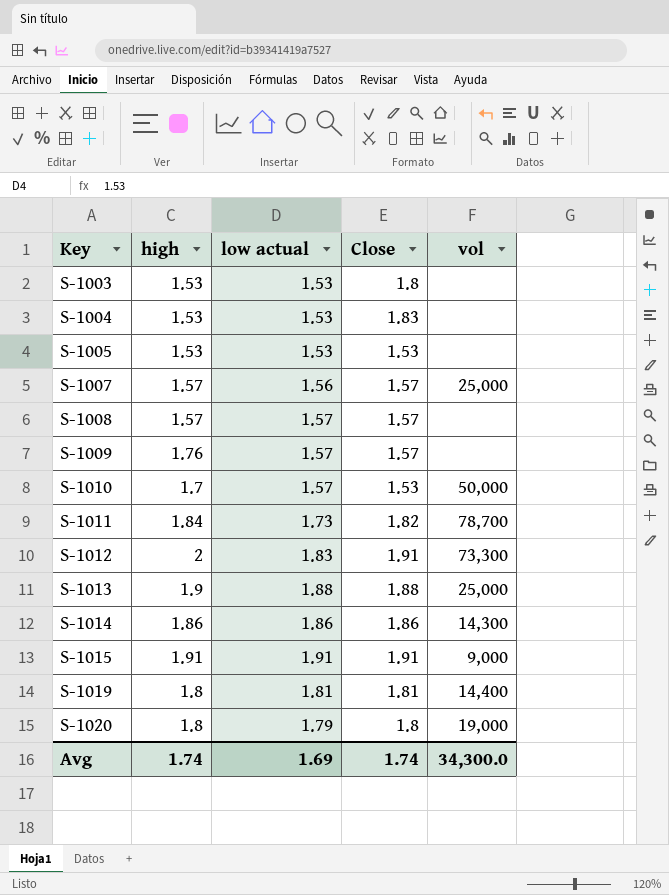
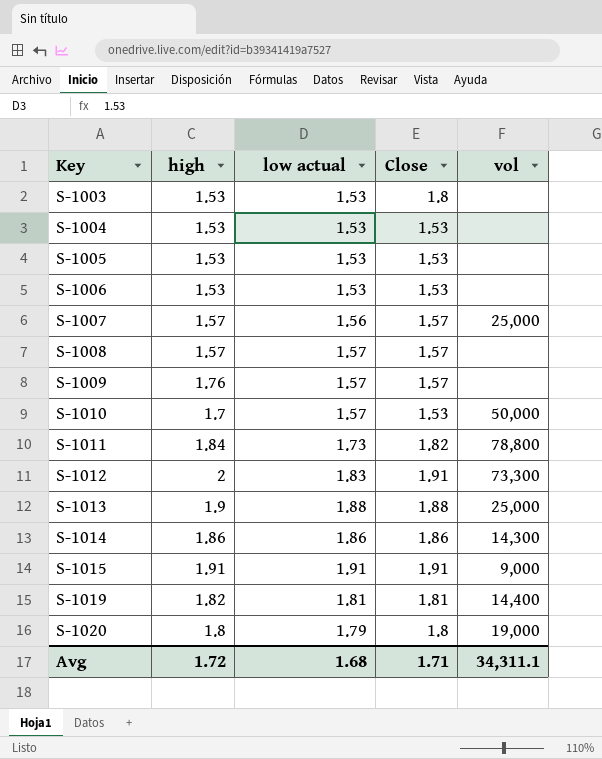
S-1004 | Close: 1.83 -> 1.53
row S-1006: none -> 1.53 | 1.53 | 1.53 | none
S-1011 | vol: 78,700 -> 78,800
S-1019 | high: 1.8 -> 1.82
Avg | high: 1.74 -> 1.72
Avg | low actual: 1.69 -> 1.68
Avg | Close: 1.74 -> 1.71
Avg | vol: 34,300.0 -> 34,311.1

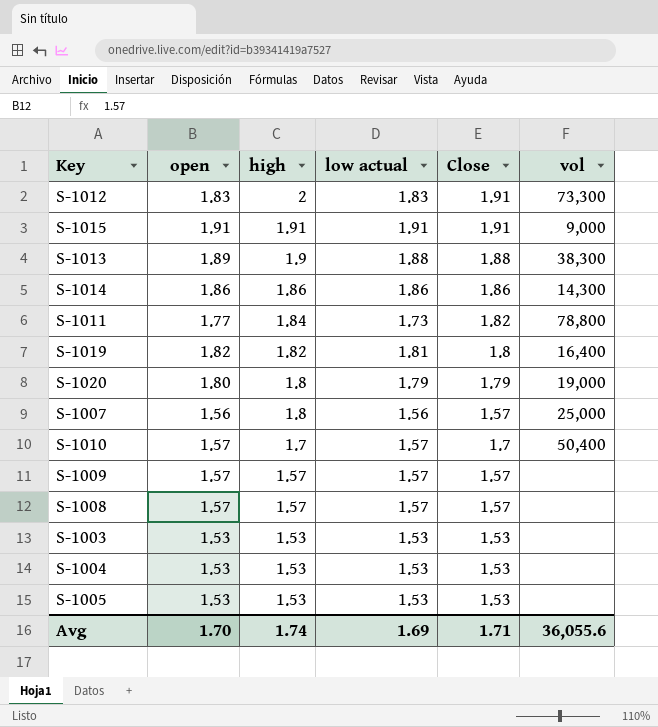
row order: Key ascending -> high descending
column open | position: none -> 2
row S-1006: 1.53 | 1.53 | 1.53 | none -> none
S-1013 | vol: 25,000 -> 38,300
S-1019 | Close: 1.81 -> 1.8
S-1019 | vol: 14,400 -> 16,400
S-1020 | Close: 1.8 -> 1.79
S-1007 | high: 1.57 -> 1.8
S-1010 | Close: 1.53 -> 1.7
S-1010 | vol: 50,000 -> 50,400
S-1009 | high: 1.76 -> 1.57
S-1003 | Close: 1.8 -> 1.53
Avg | high: 1.72 -> 1.74
Avg | low actual: 1.68 -> 1.69
Avg | vol: 34,311.1 -> 36,055.6

